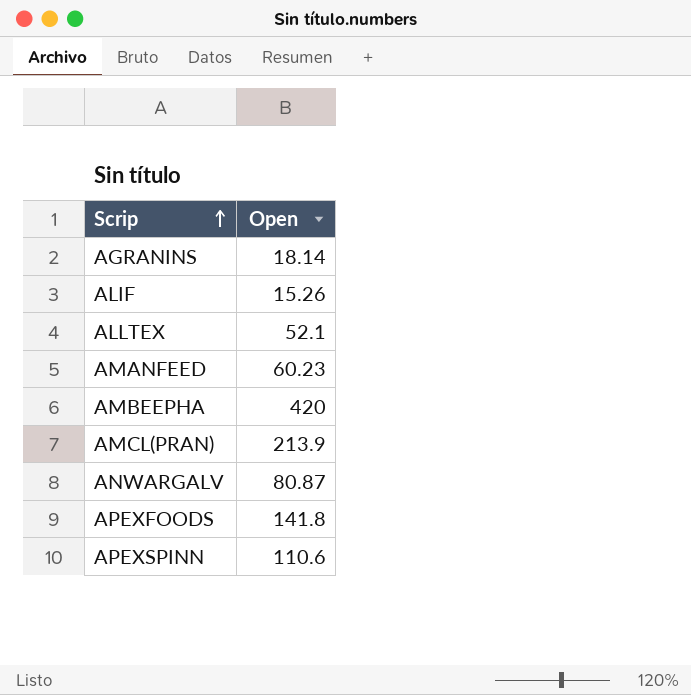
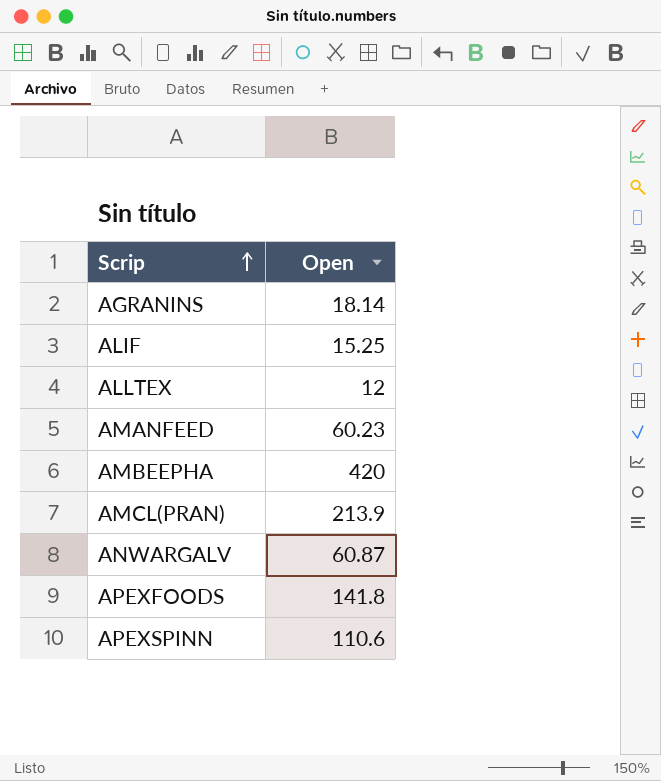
ALIF | Open: 15.26 -> 15.25
ALLTEX | Open: 52.1 -> 12
ANWARGALV | Open: 80.87 -> 60.87

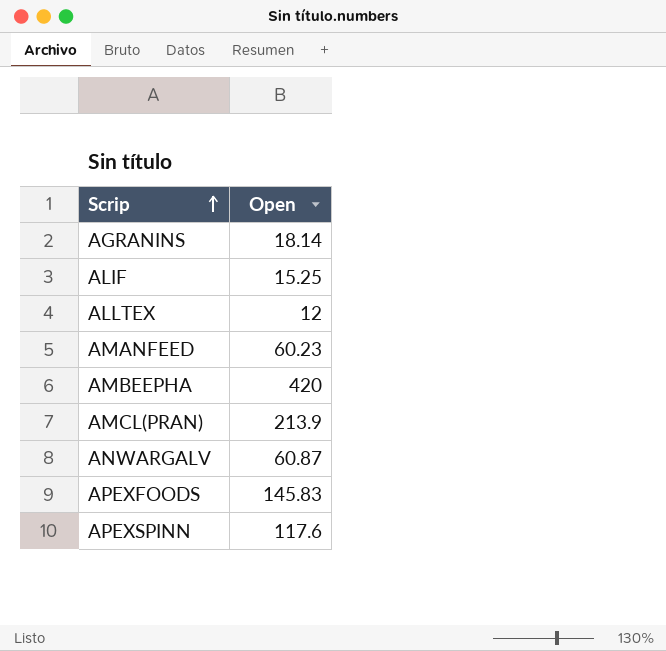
APEXFOODS | Open: 141.8 -> 145.83
APEXSPINN | Open: 110.6 -> 117.6

